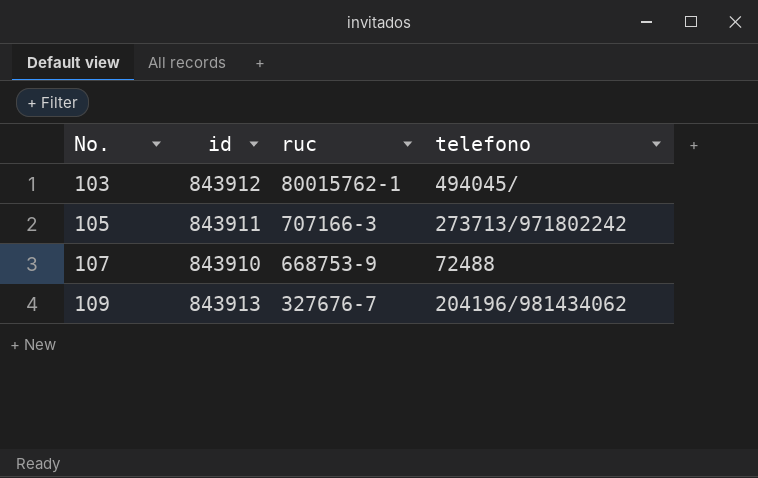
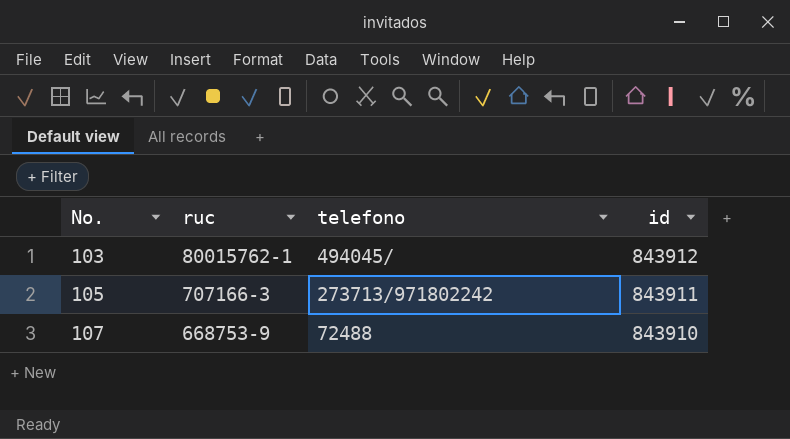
column id | position: 2 -> 4
row 109: 843913 | 327676-7 | 204196/981434062 -> none

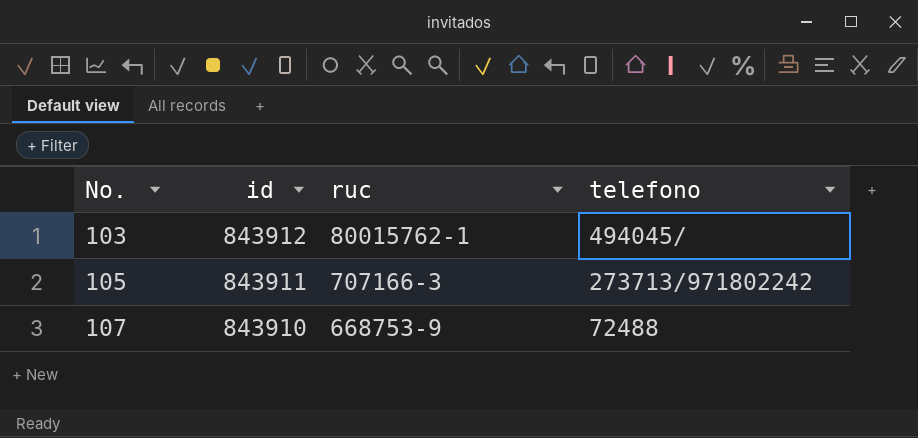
column id | position: 4 -> 2

